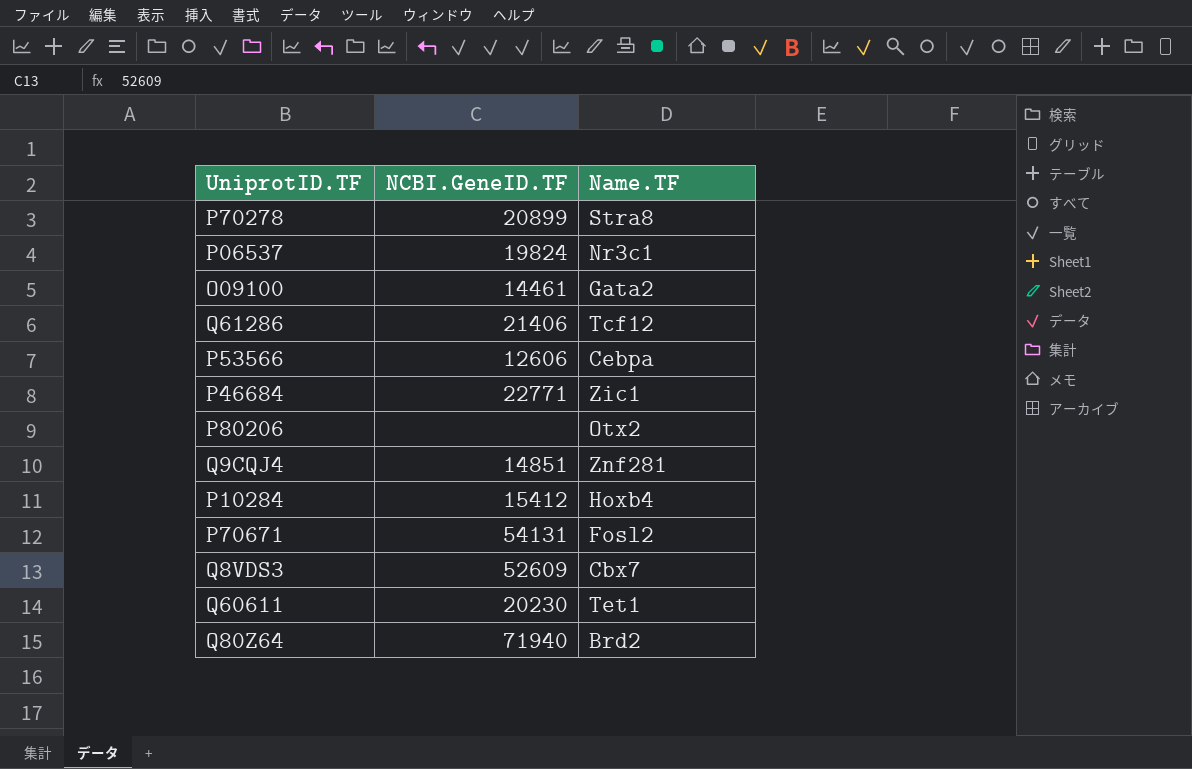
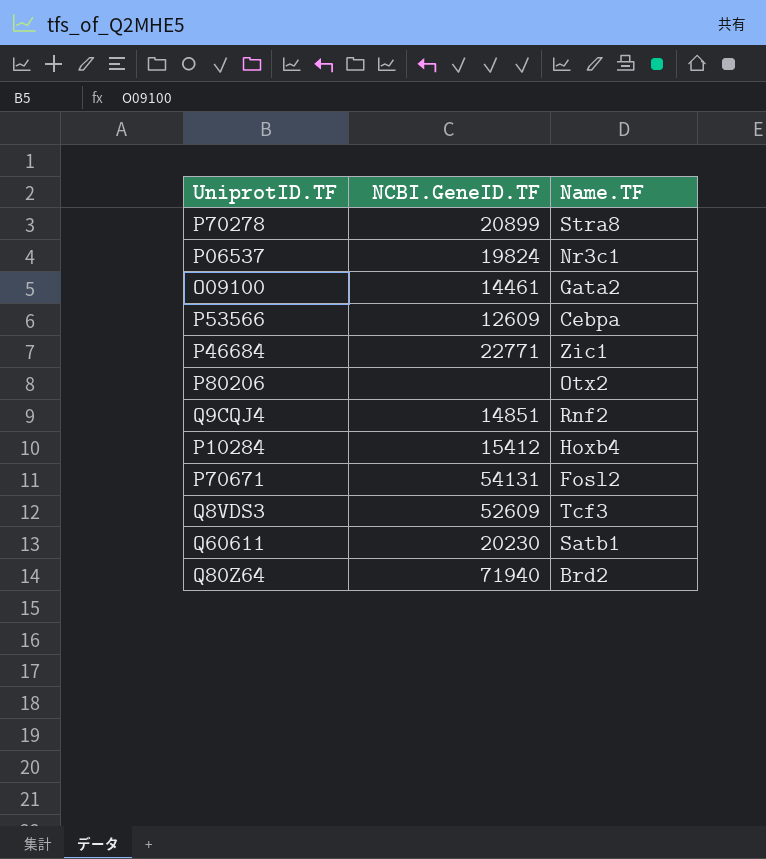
row Q61286: 21406 | Tcf12 -> none
P53566 | NCBI.GeneID.TF: 12606 -> 12609
Q9CQJ4 | Name.TF: Znf281 -> Rnf2
Q8VDS3 | Name.TF: Cbx7 -> Tcf3
Q60611 | Name.TF: Tet1 -> Satb1

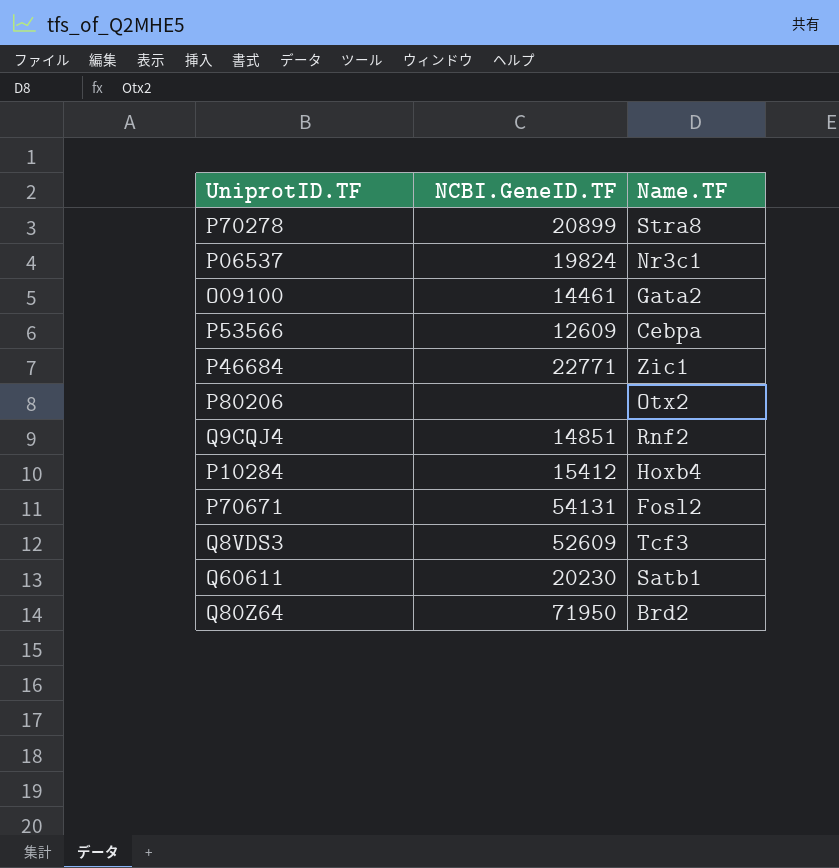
Q80Z64 | NCBI.GeneID.TF: 71940 -> 71950

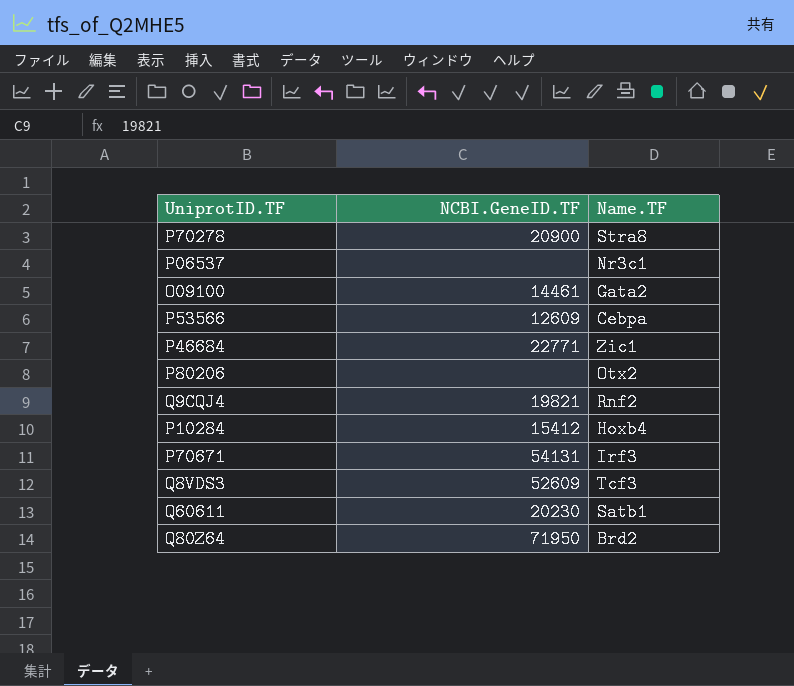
P70278 | NCBI.GeneID.TF: 20899 -> 20900
P06537 | NCBI.GeneID.TF: 19824 -> none
Q9CQJ4 | NCBI.GeneID.TF: 14851 -> 19821
P70671 | Name.TF: Fosl2 -> Irf3

